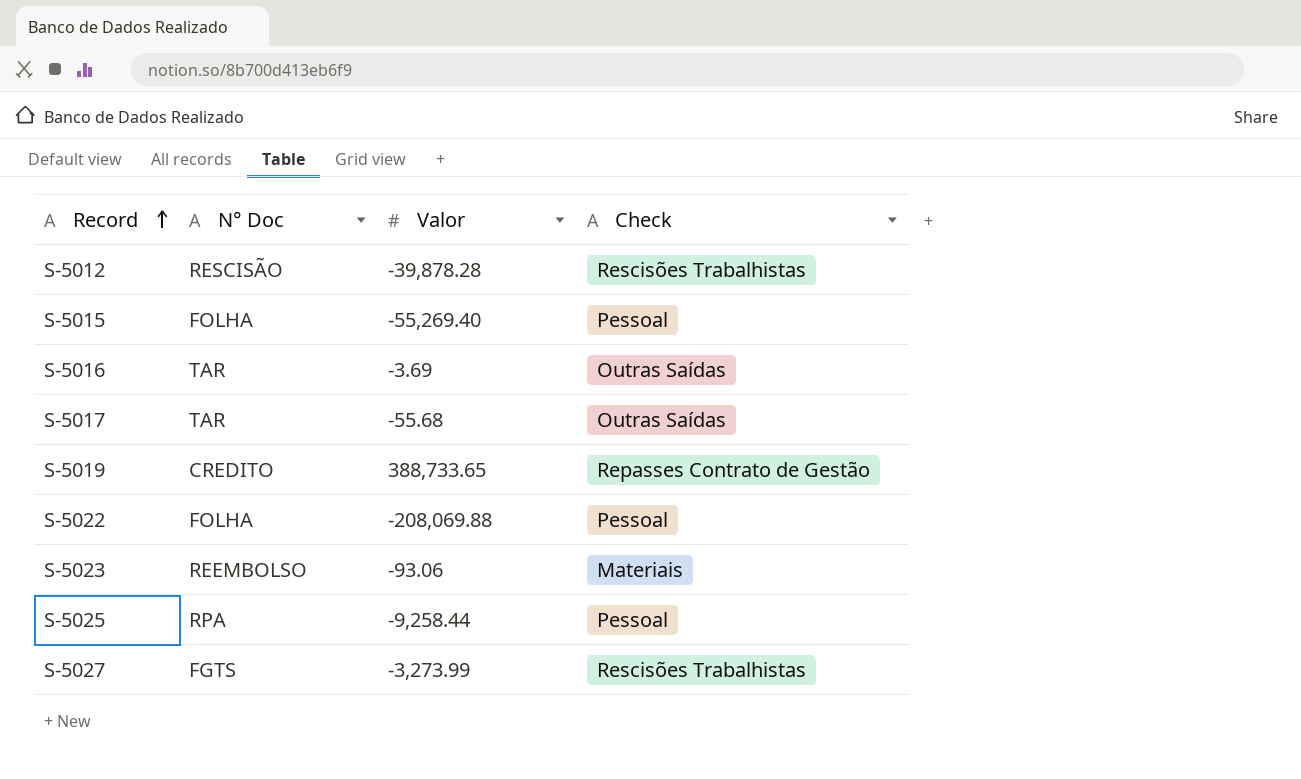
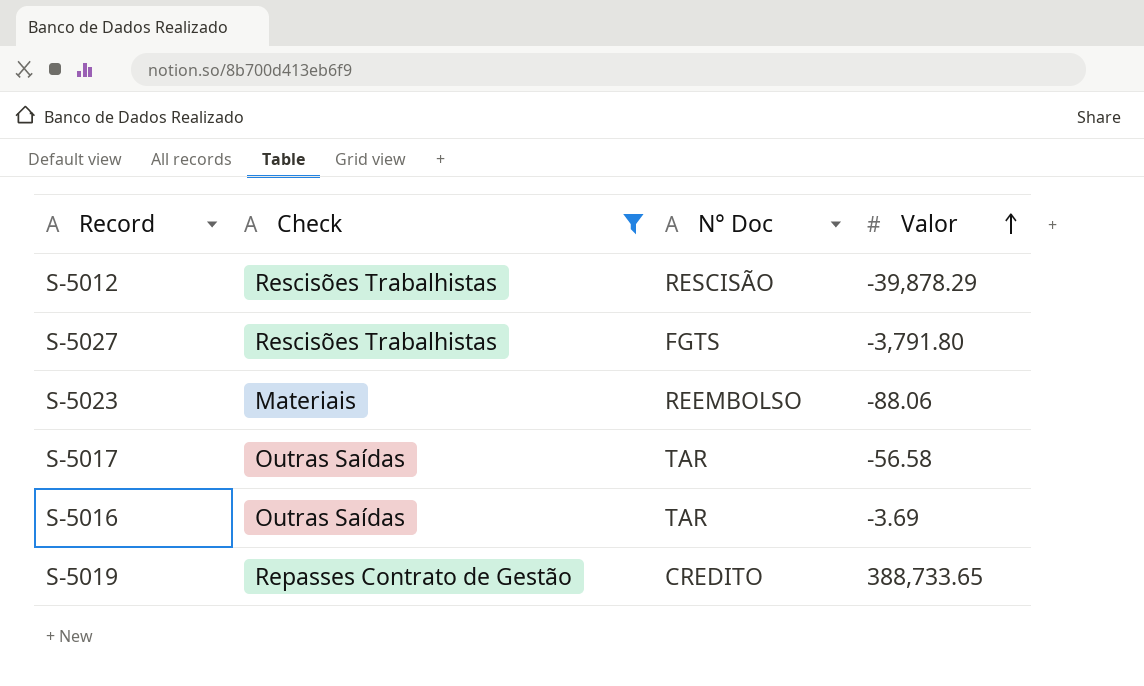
filter: none -> Check != Pessoal
row order: Record ascending -> Valor ascending
column Check | position: 4 -> 2
S-5012 | Valor: -39,878.28 -> -39,878.29
S-5027 | Valor: -3,273.99 -> -3,791.80
S-5023 | Valor: -93.06 -> -88.06
S-5017 | Valor: -55.68 -> -56.58

